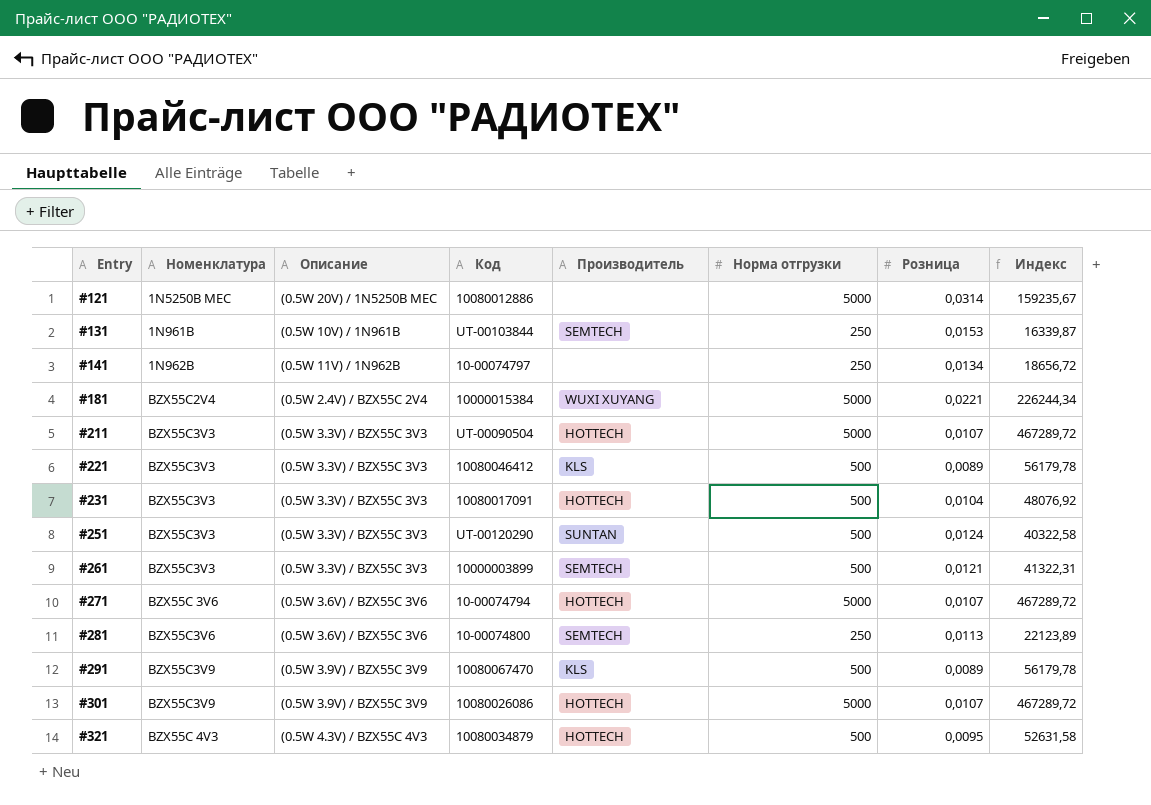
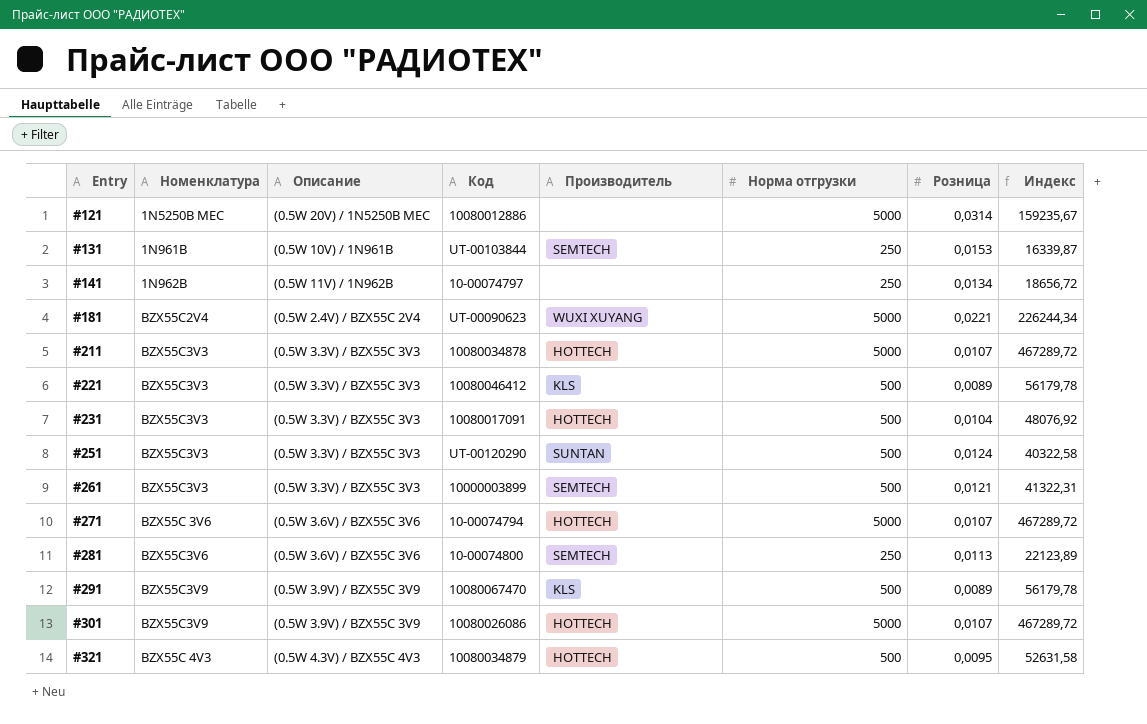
#181 | Код: 10000015384 -> UT-00090623
#211 | Код: UT-00090504 -> 10080034878

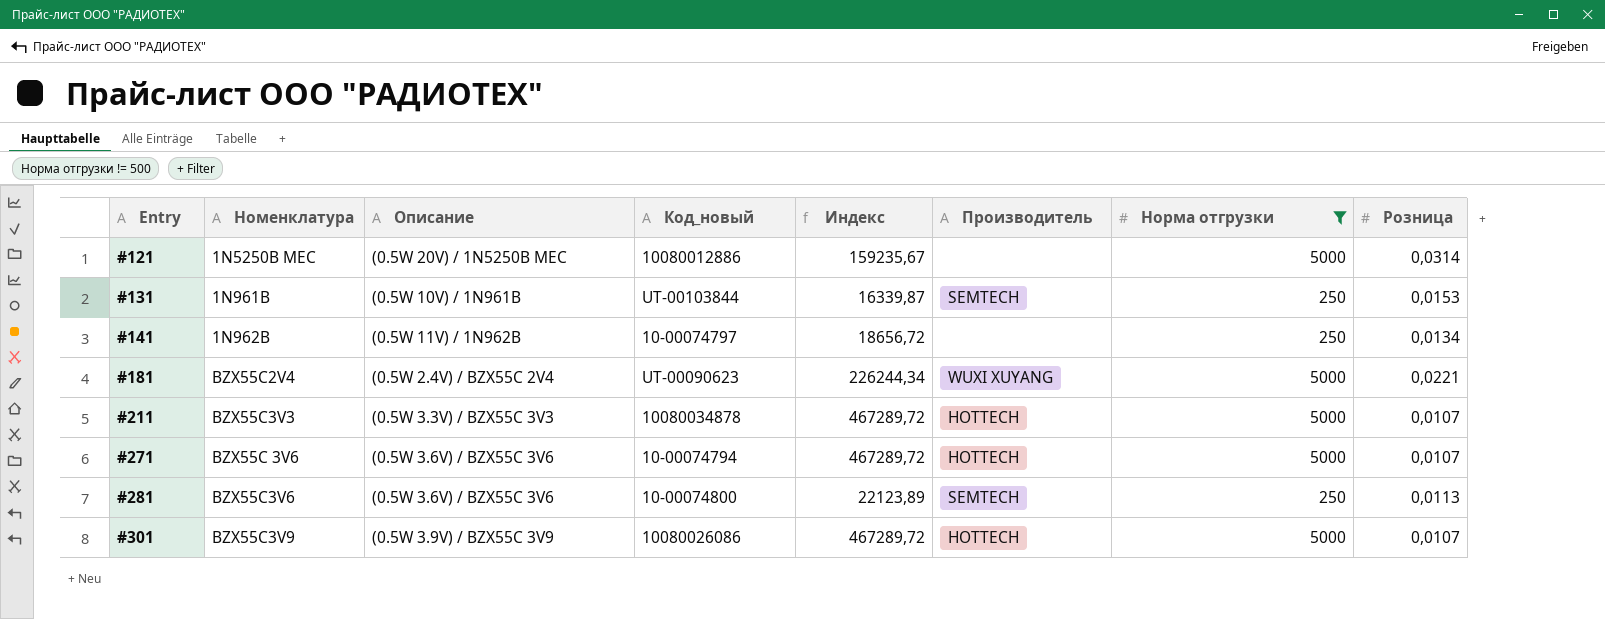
filter: none -> Норма отгрузки != 500
column name: Код -> Код_новый
column Индекс | position: 8 -> 5

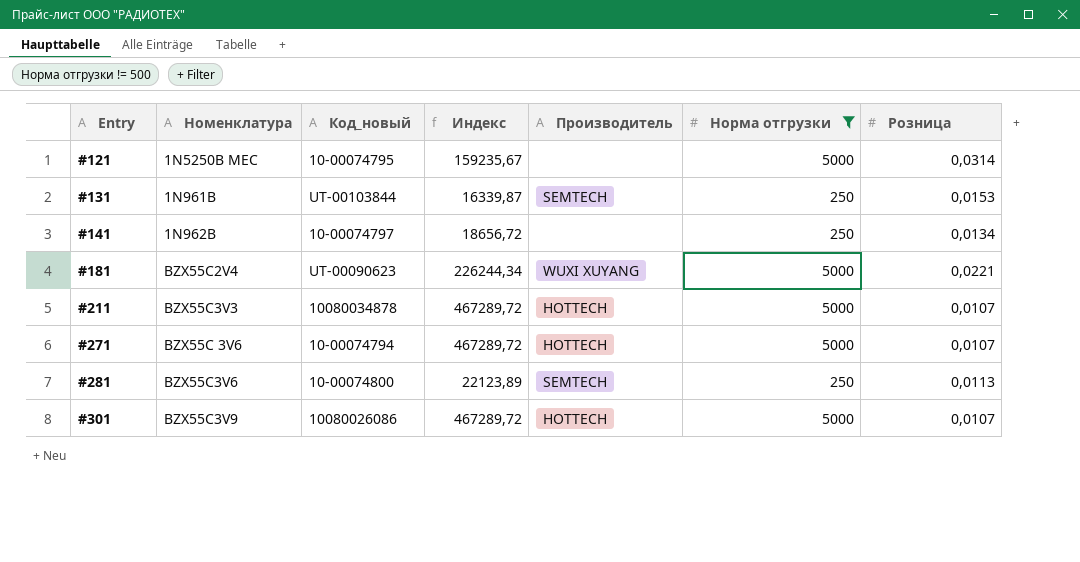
column Описание | position: 3 -> none
#121 | Код_новый: 10080012886 -> 10-00074795

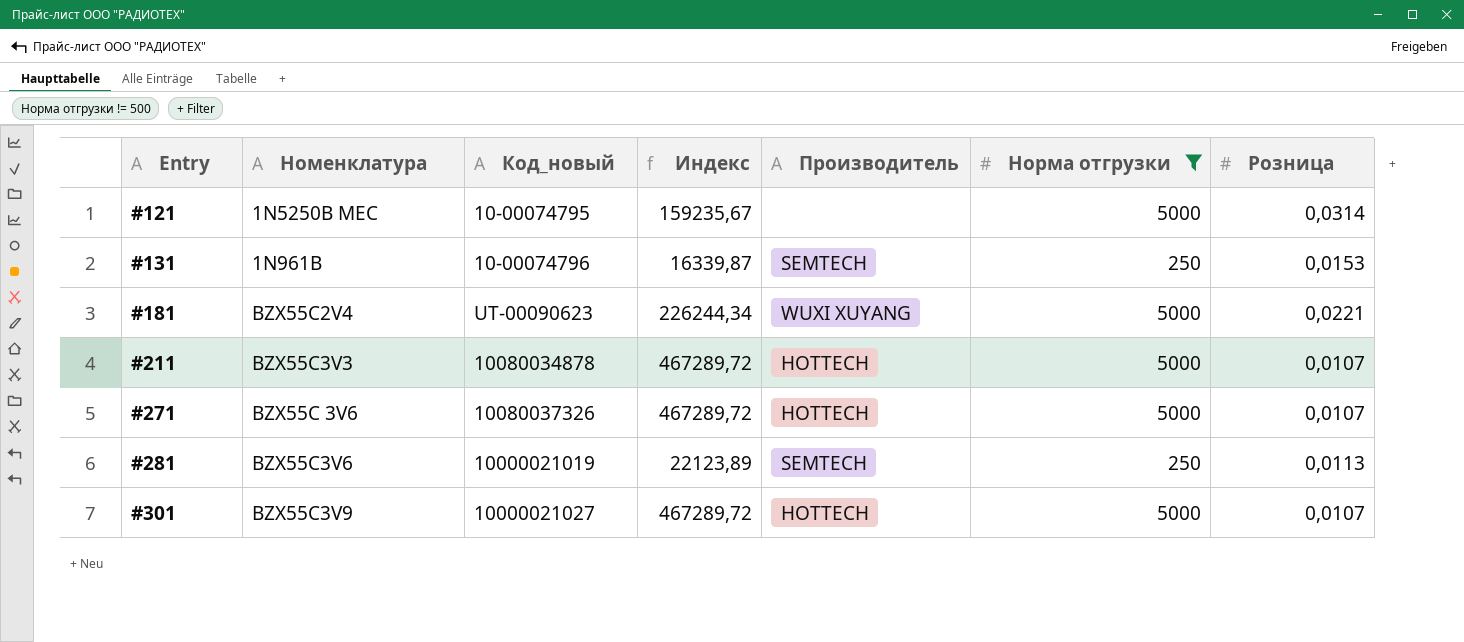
row #141: 1N962B | 10-00074797 | 18656,72 | none | 250 | 0,0134 -> none
#131 | Код_новый: UT-00103844 -> 10-00074796
#271 | Код_новый: 10-00074794 -> 10080037326
#281 | Код_новый: 10-00074800 -> 10000021019
#301 | Код_новый: 10080026086 -> 10000021027

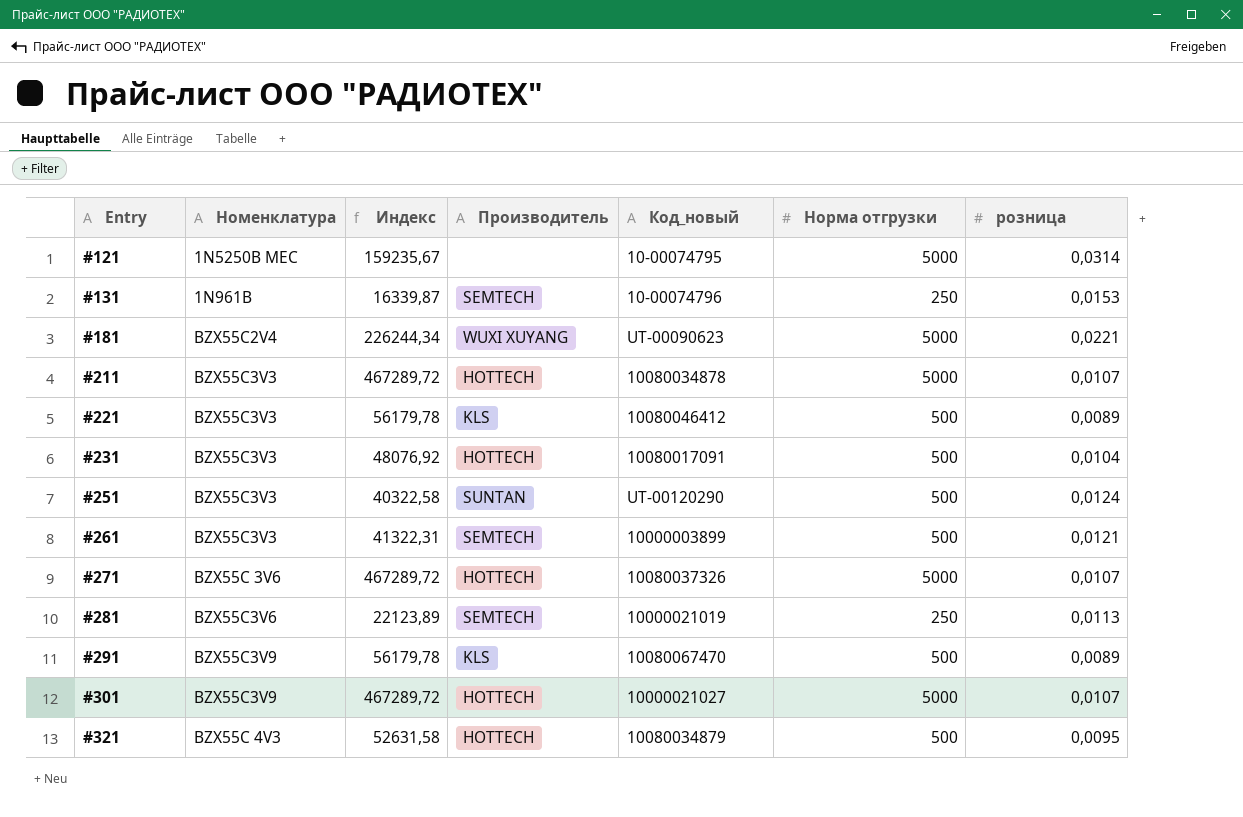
filter: Норма отгрузки != 500 -> none
column Код_новый | position: 3 -> 5
column name: Розница -> розница

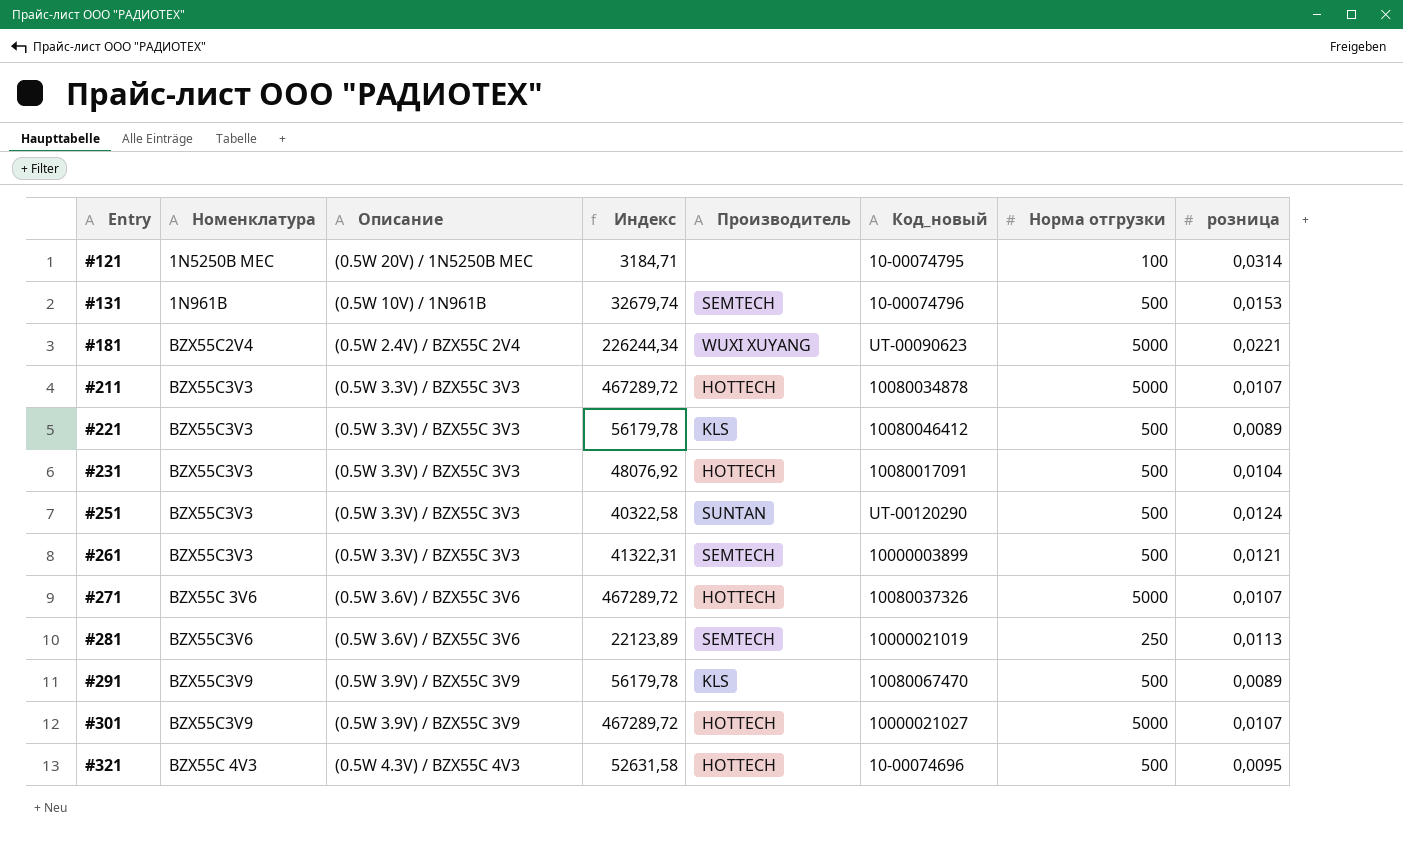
column Описание | position: none -> 3
#121 | Индекс: 159235,67 -> 3184,71
#121 | Норма отгрузки: 5000 -> 100
#131 | Индекс: 16339,87 -> 32679,74
#131 | Норма отгрузки: 250 -> 500
#321 | Код_новый: 10080034879 -> 10-00074696

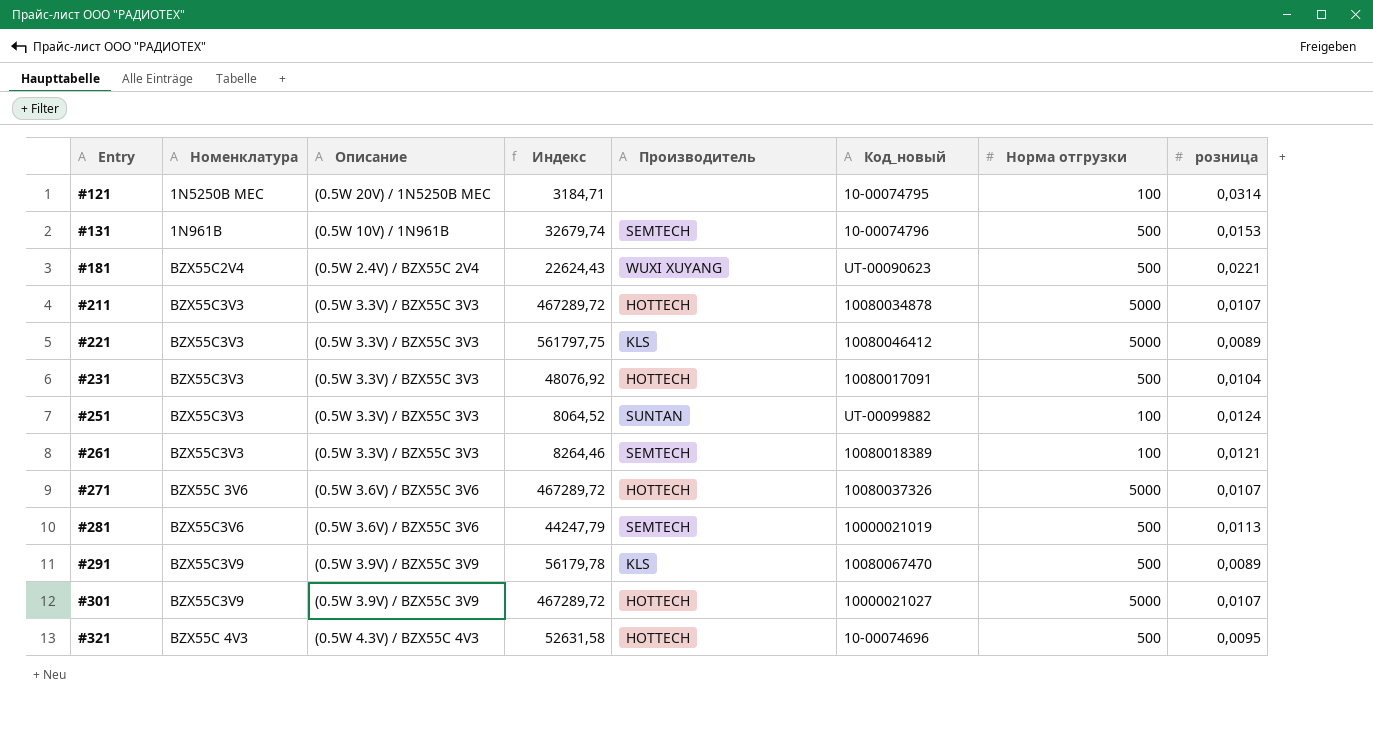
#181 | Индекс: 226244,34 -> 22624,43
#181 | Норма отгрузки: 5000 -> 500
#221 | Индекс: 56179,78 -> 561797,75
#221 | Норма отгрузки: 500 -> 5000
#251 | Индекс: 40322,58 -> 8064,52
#251 | Код_новый: UT-00120290 -> UT-00099882
#251 | Норма отгрузки: 500 -> 100
#261 | Индекс: 41322,31 -> 8264,46
#261 | Код_новый: 10000003899 -> 10080018389
#261 | Норма отгрузки: 500 -> 100
#281 | Индекс: 22123,89 -> 44247,79
#281 | Норма отгрузки: 250 -> 500

